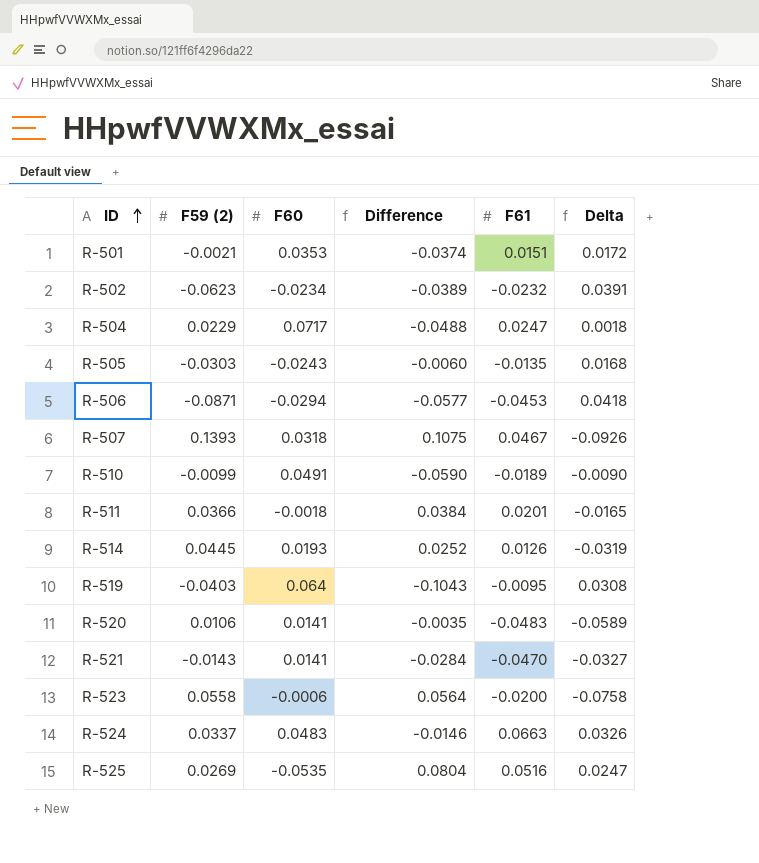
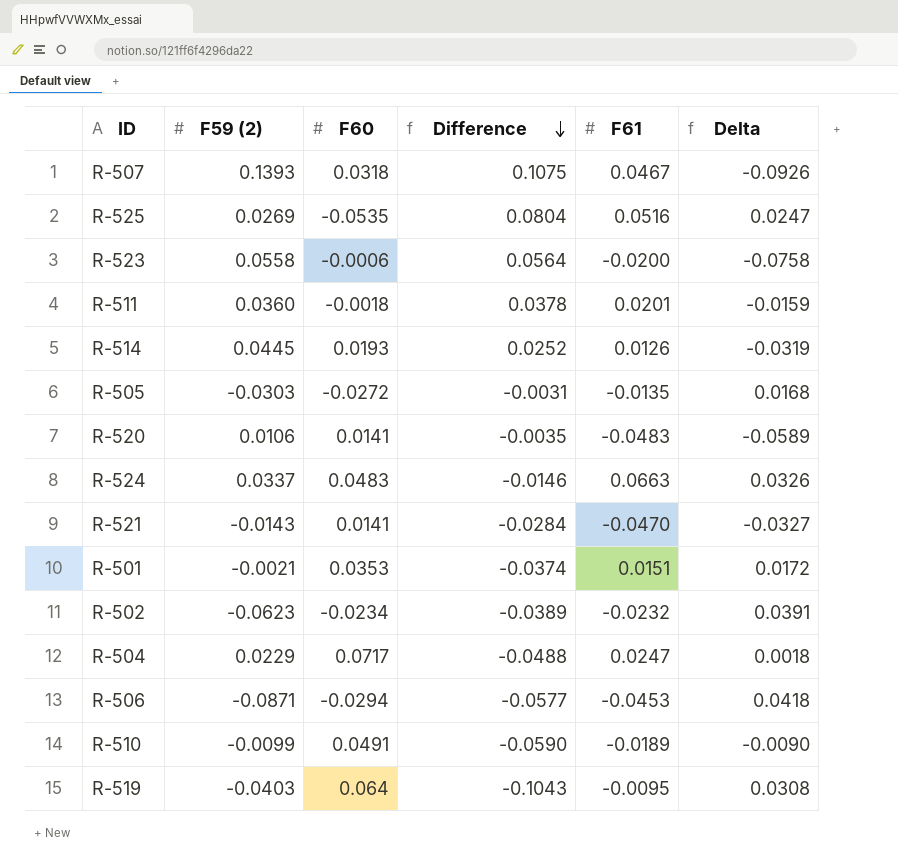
row order: ID ascending -> Difference descending
R-511 | F59 (2): 0.0366 -> 0.0360
R-511 | Difference: 0.0384 -> 0.0378
R-511 | Delta: -0.0165 -> -0.0159
R-505 | F60: -0.0243 -> -0.0272
R-505 | Difference: -0.0060 -> -0.0031

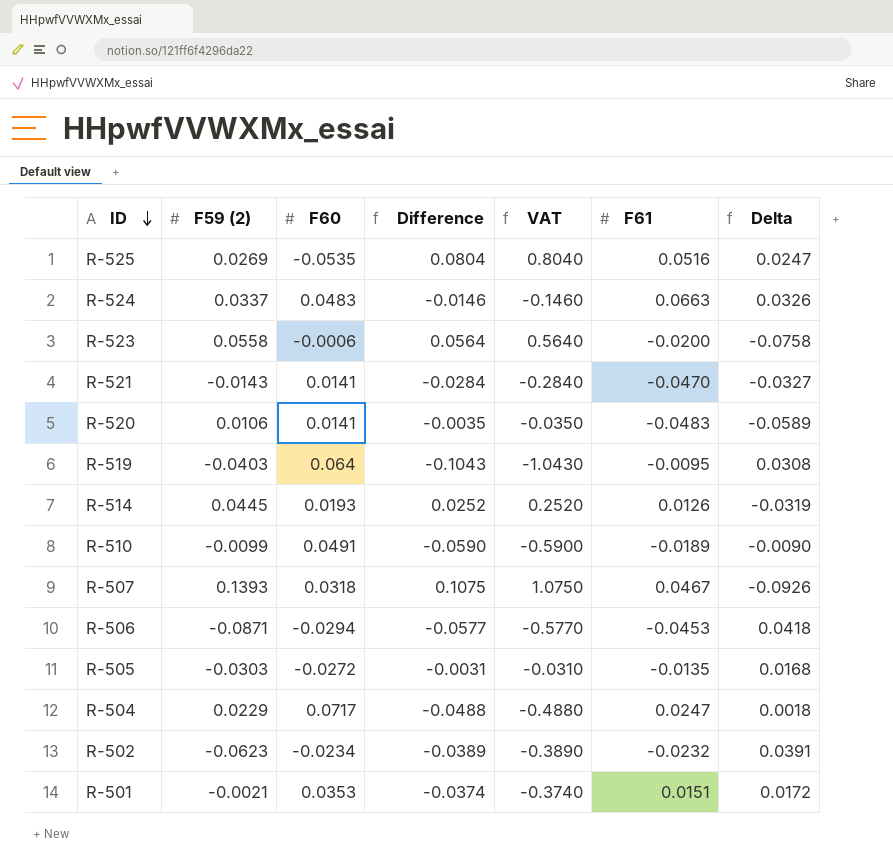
row order: Difference descending -> ID descending
column VAT | formula: none -> [Difference] * 10
row R-511: 0.0360 | -0.0018 | 0.0378 | 0.0201 | -0.0159 -> none

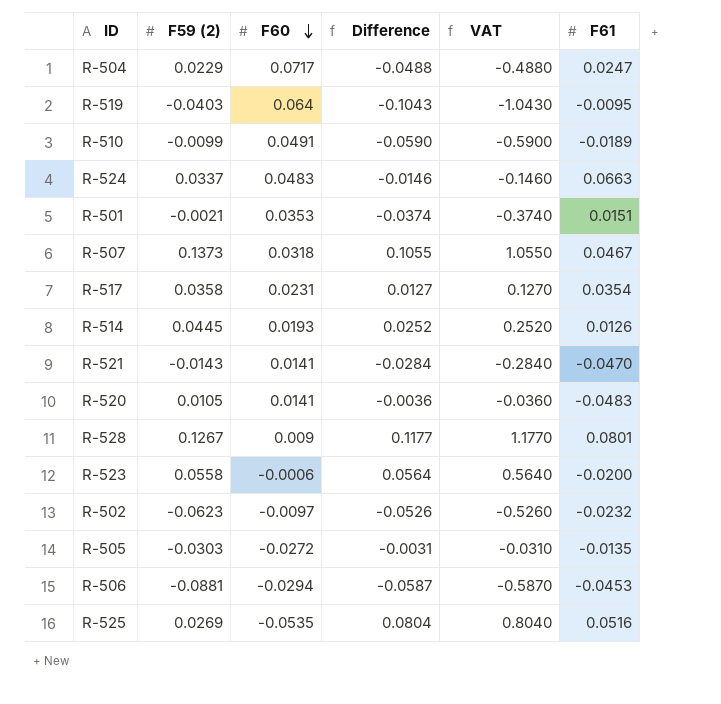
row order: ID descending -> F60 descending
column Delta | formula: [F61] - [F59 (2)] -> none
R-507 | F59 (2): 0.1393 -> 0.1373
R-507 | Difference: 0.1075 -> 0.1055
R-507 | VAT: 1.0750 -> 1.0550
row R-517: none -> 0.0358 | 0.0231 | 0.0127 | 0.1270 | 0.0354
R-520 | F59 (2): 0.0106 -> 0.0105
R-520 | Difference: -0.0035 -> -0.0036
R-520 | VAT: -0.0350 -> -0.0360
row R-528: none -> 0.1267 | 0.009 | 0.1177 | 1.1770 | 0.0801
R-502 | F60: -0.0234 -> -0.0097
R-502 | Difference: -0.0389 -> -0.0526
R-502 | VAT: -0.3890 -> -0.5260
R-506 | F59 (2): -0.0871 -> -0.0881
R-506 | Difference: -0.0577 -> -0.0587
R-506 | VAT: -0.5770 -> -0.5870

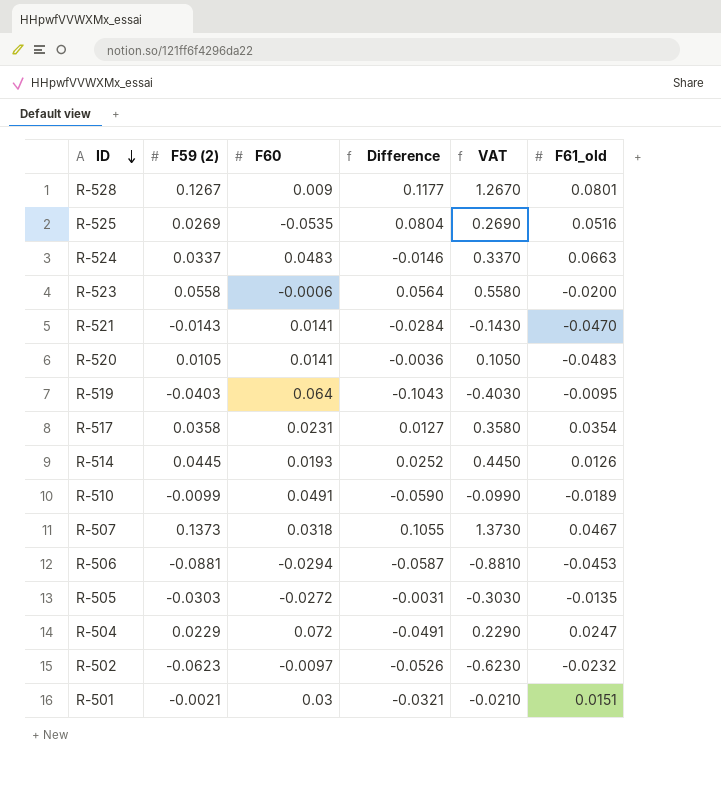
row order: F60 descending -> ID descending
column VAT | formula: [Difference] * 10 -> [F59 (2)] * 10
column name: F61 -> F61_old
R-504 | F60: 0.0717 -> 0.072
R-504 | Difference: -0.0488 -> -0.0491
R-501 | F60: 0.0353 -> 0.03
R-501 | Difference: -0.0374 -> -0.0321

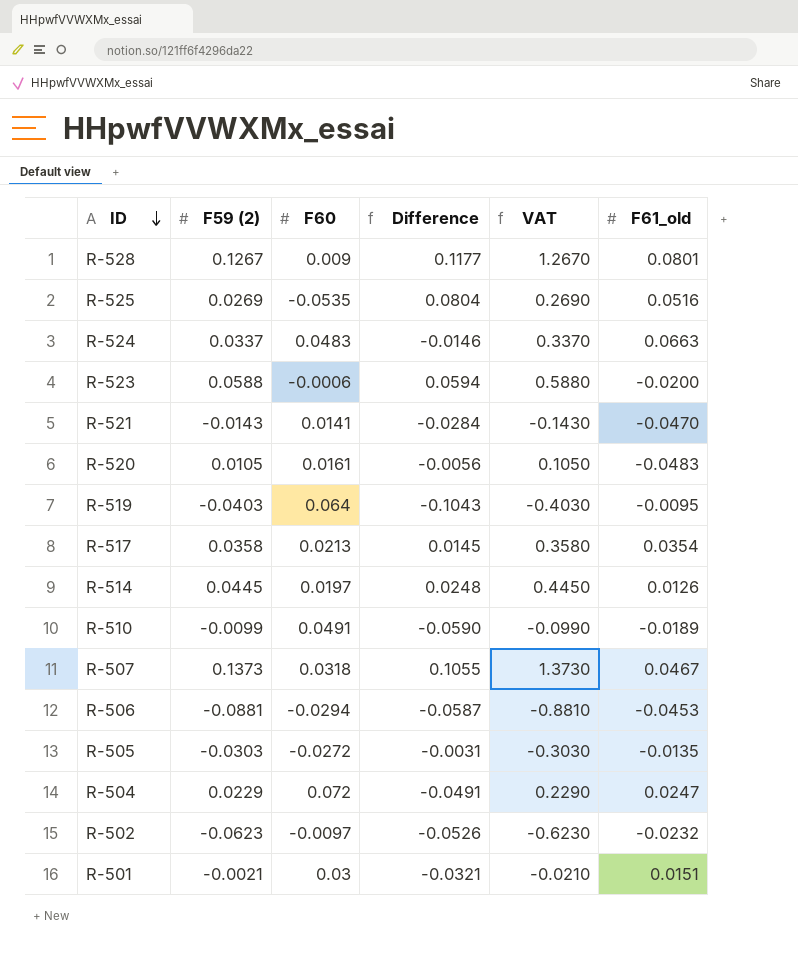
R-523 | F59 (2): 0.0558 -> 0.0588
R-523 | Difference: 0.0564 -> 0.0594
R-523 | VAT: 0.5580 -> 0.5880
R-520 | F60: 0.0141 -> 0.0161
R-520 | Difference: -0.0036 -> -0.0056
R-517 | F60: 0.0231 -> 0.0213
R-517 | Difference: 0.0127 -> 0.0145
R-514 | F60: 0.0193 -> 0.0197
R-514 | Difference: 0.0252 -> 0.0248

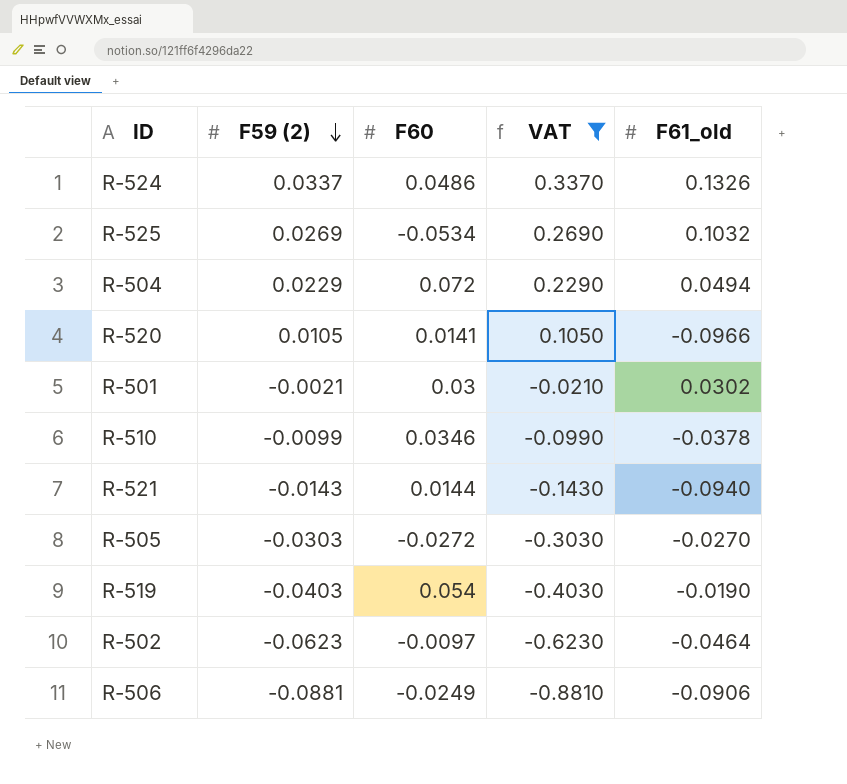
filter: none -> VAT <= 0.3370
row order: ID descending -> F59 (2) descending
column Difference | formula: [F59 (2)] - [F60] -> none
R-524 | F60: 0.0483 -> 0.0486
R-524 | F61_old: 0.0663 -> 0.1326
R-525 | F60: -0.0535 -> -0.0534
R-525 | F61_old: 0.0516 -> 0.1032
R-504 | F61_old: 0.0247 -> 0.0494
R-520 | F60: 0.0161 -> 0.0141
R-520 | F61_old: -0.0483 -> -0.0966
R-501 | F61_old: 0.0151 -> 0.0302
R-510 | F60: 0.0491 -> 0.0346
R-510 | F61_old: -0.0189 -> -0.0378
R-521 | F60: 0.0141 -> 0.0144
R-521 | F61_old: -0.0470 -> -0.0940
R-505 | F61_old: -0.0135 -> -0.0270
R-519 | F60: 0.064 -> 0.054
R-519 | F61_old: -0.0095 -> -0.0190
R-502 | F61_old: -0.0232 -> -0.0464
R-506 | F60: -0.0294 -> -0.0249
R-506 | F61_old: -0.0453 -> -0.0906

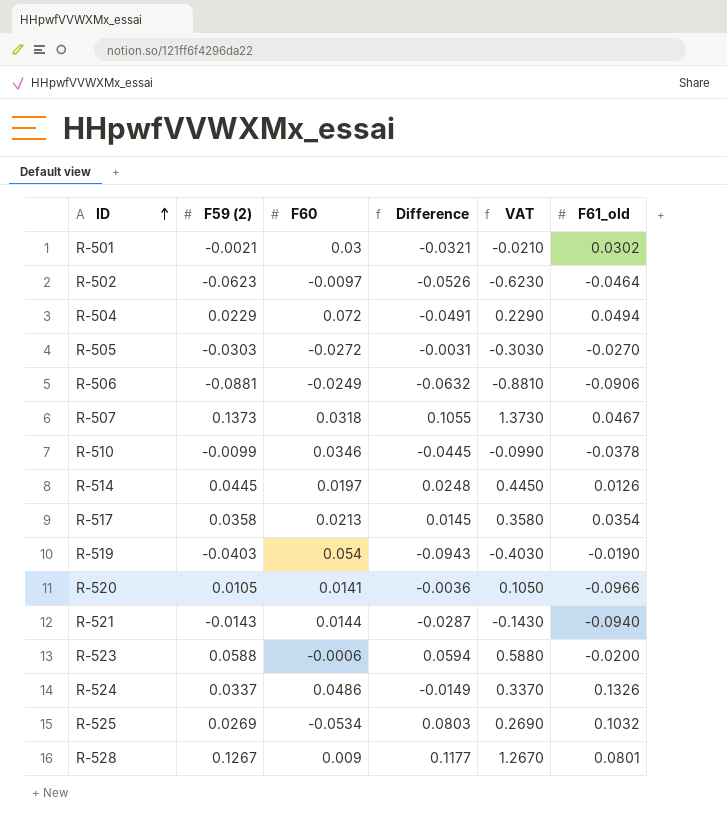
filter: VAT <= 0.3370 -> none
row order: F59 (2) descending -> ID ascending
column Difference | formula: none -> [F59 (2)] - [F60]

